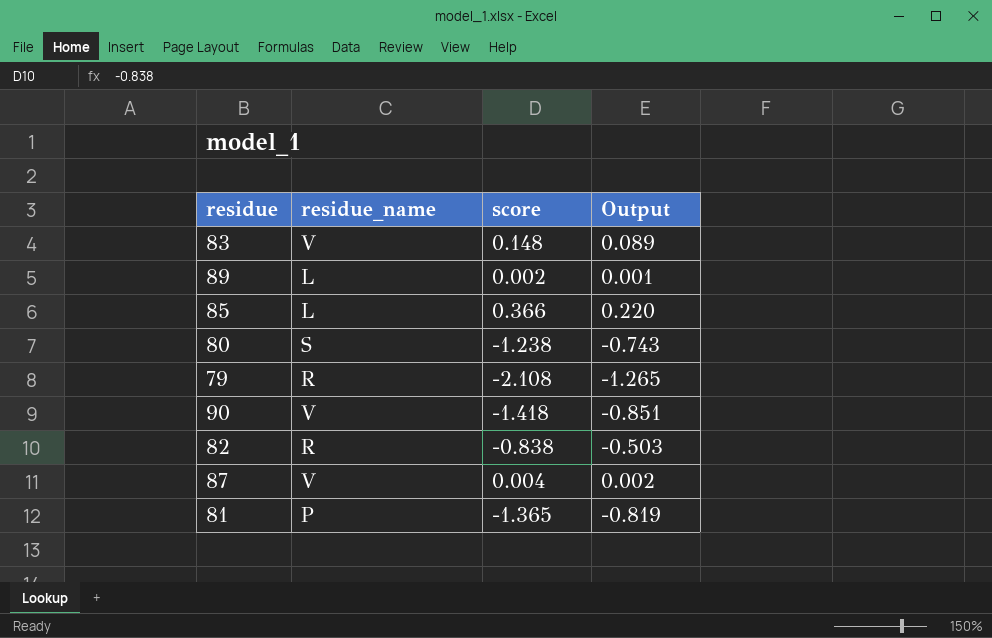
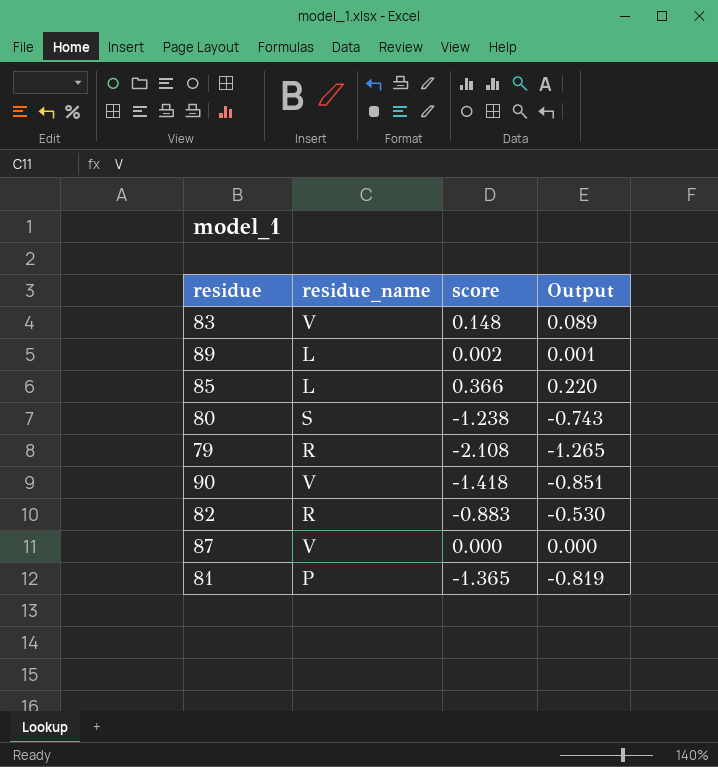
82 | score: -0.838 -> -0.883
82 | Output: -0.503 -> -0.530
87 | score: 0.004 -> 0.000
87 | Output: 0.002 -> 0.000

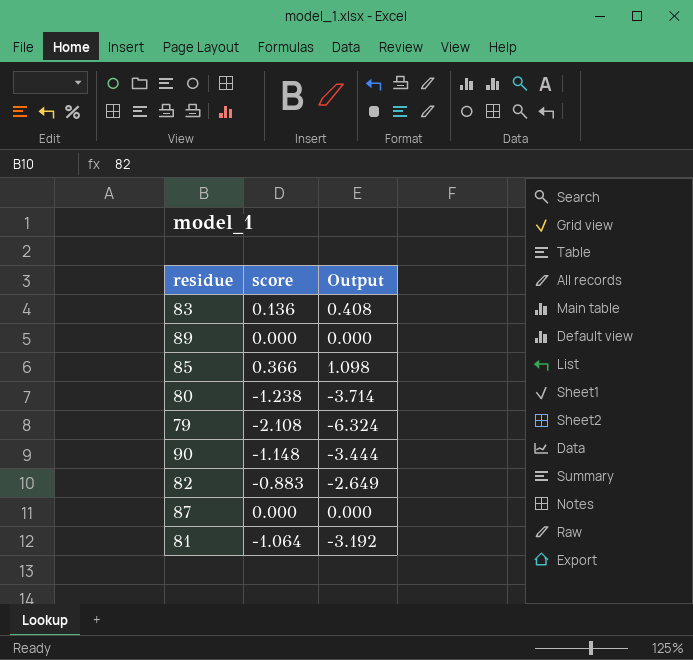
column residue_name | position: 2 -> none
column Output | formula: [score] * 0.6 -> [score] * 3
83 | score: 0.148 -> 0.136
89 | score: 0.002 -> 0.000
90 | score: -1.418 -> -1.148
81 | score: -1.365 -> -1.064

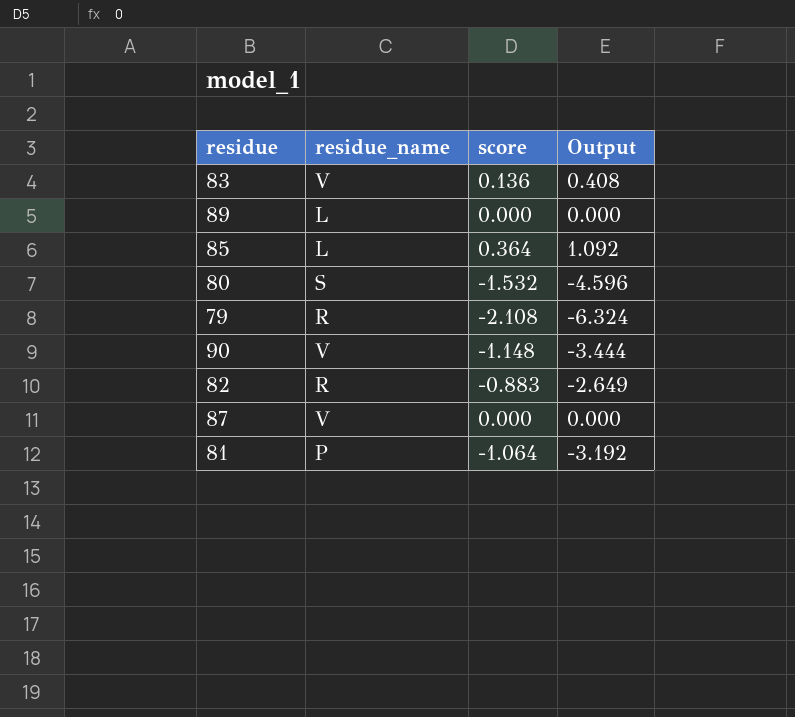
column residue_name | position: none -> 2
85 | score: 0.366 -> 0.364
85 | Output: 1.098 -> 1.092
80 | score: -1.238 -> -1.532
80 | Output: -3.714 -> -4.596

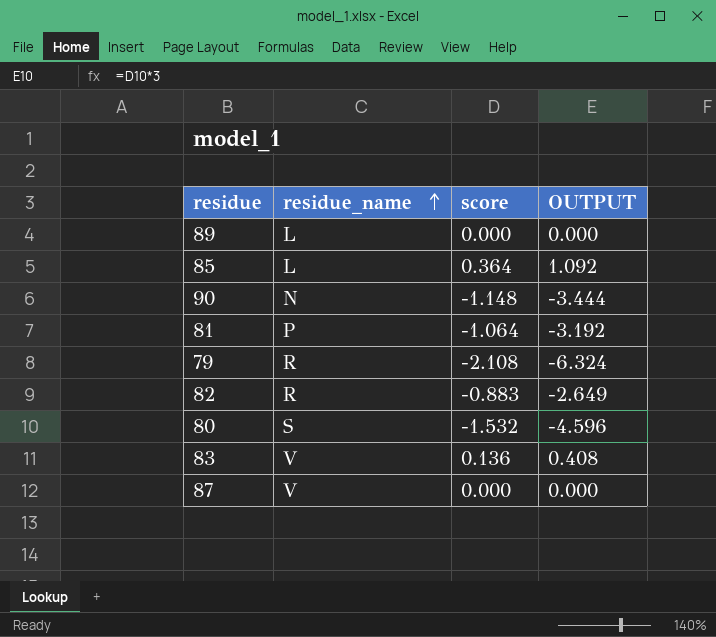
row order: none -> residue_name ascending
column name: Output -> OUTPUT
90 | residue_name: V -> N

